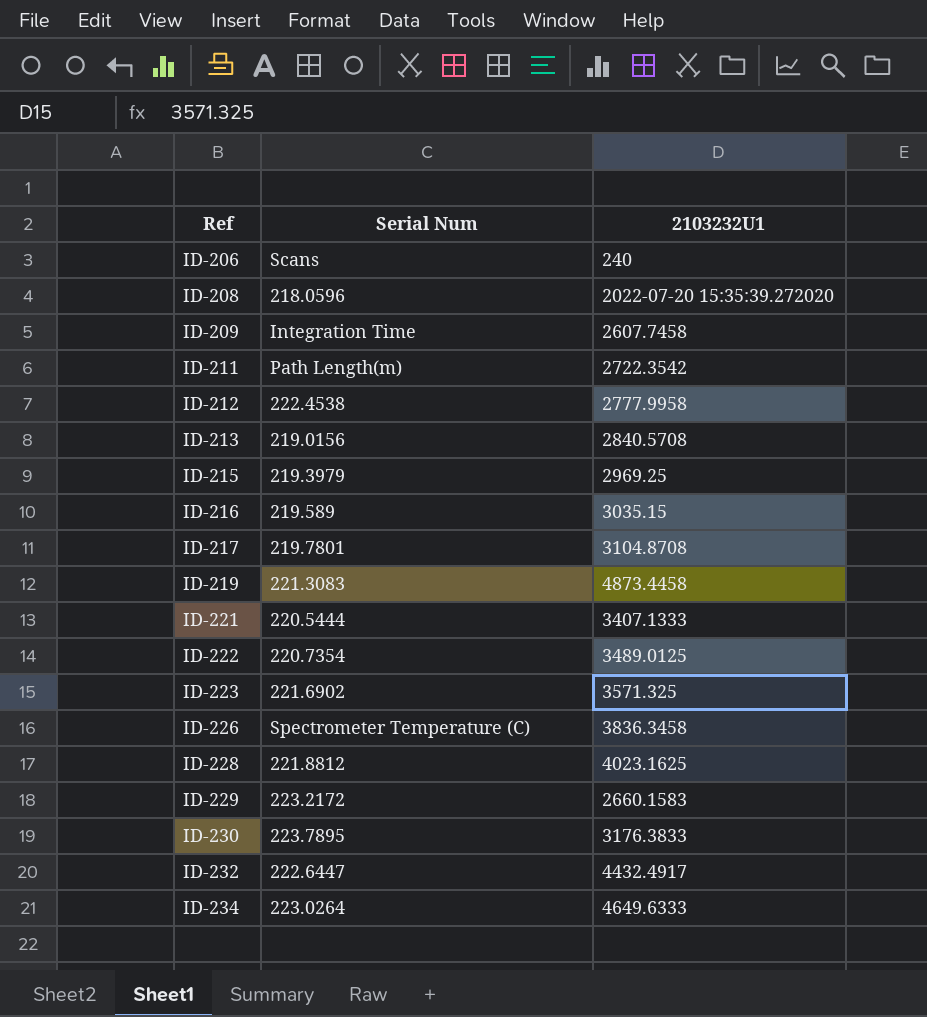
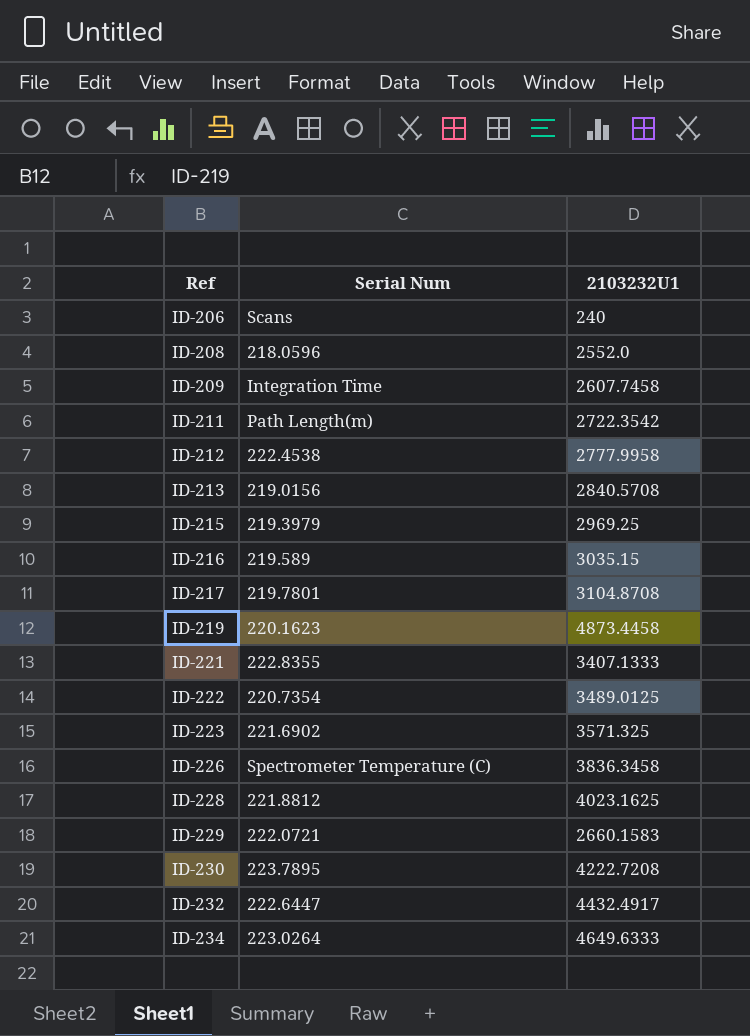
ID-208 | 2103232U1: 2022-07-20 15:35:39.272020 -> 2552.0
ID-219 | Serial Num: 221.3083 -> 220.1623
ID-221 | Serial Num: 220.5444 -> 222.8355
ID-229 | Serial Num: 223.2172 -> 222.0721
ID-230 | 2103232U1: 3176.3833 -> 4222.7208

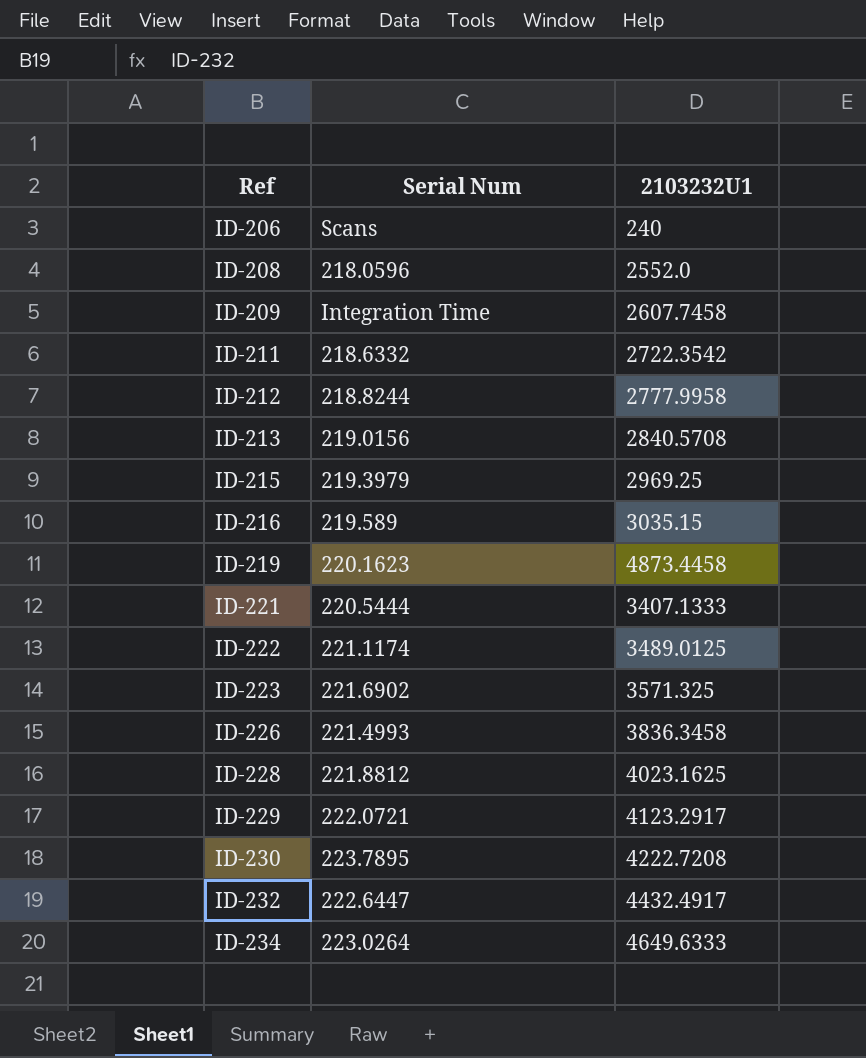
row ID-217: 219.7801 | 3104.8708 -> none
ID-211 | Serial Num: Path Length(m) -> 218.6332
ID-212 | Serial Num: 222.4538 -> 218.8244
ID-221 | Serial Num: 222.8355 -> 220.5444
ID-222 | Serial Num: 220.7354 -> 221.1174
ID-226 | Serial Num: Spectrometer Temperature (C) -> 221.4993
ID-229 | 2103232U1: 2660.1583 -> 4123.2917

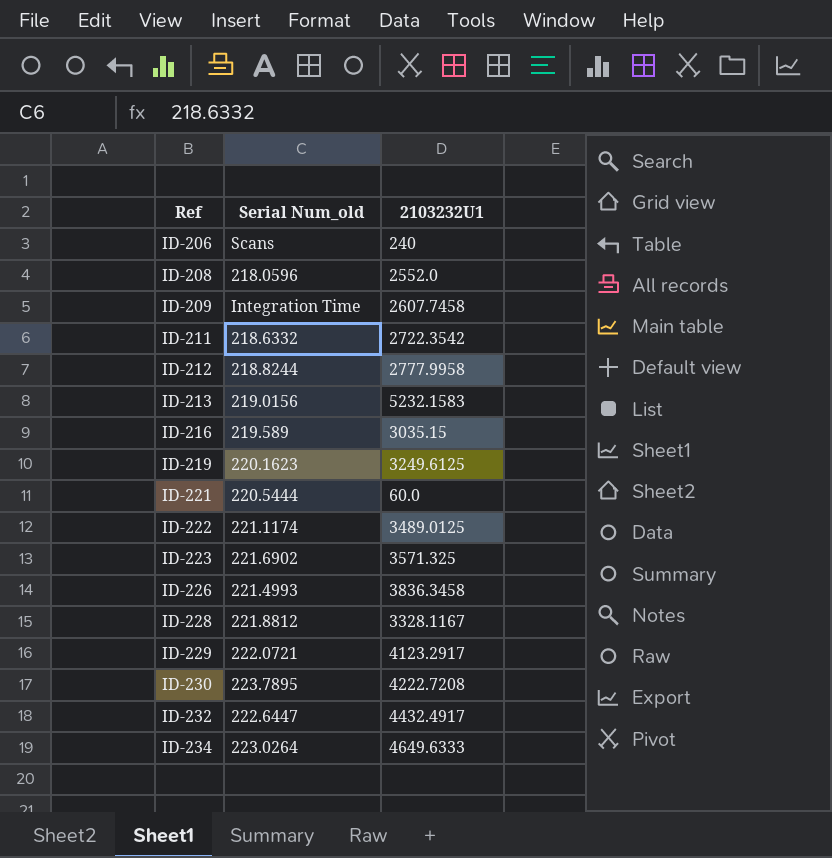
column name: Serial Num -> Serial Num_old
row ID-215: 219.3979 | 2969.25 -> none
ID-213 | 2103232U1: 2840.5708 -> 5232.1583
ID-219 | 2103232U1: 4873.4458 -> 3249.6125
ID-221 | 2103232U1: 3407.1333 -> 60.0
ID-228 | 2103232U1: 4023.1625 -> 3328.1167

